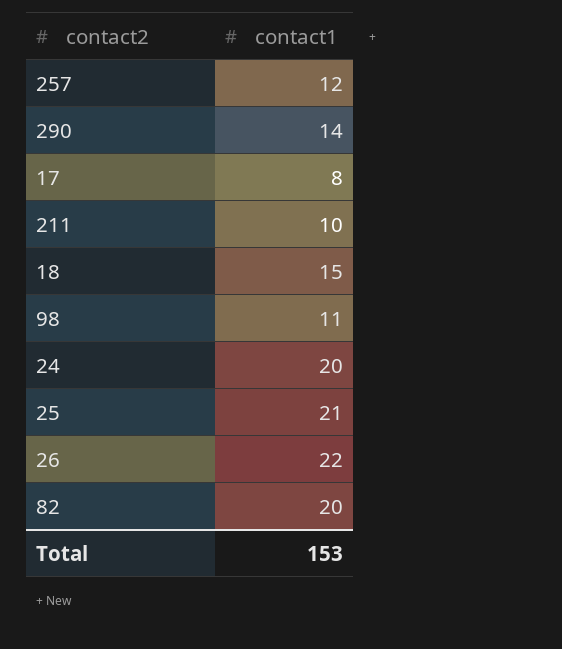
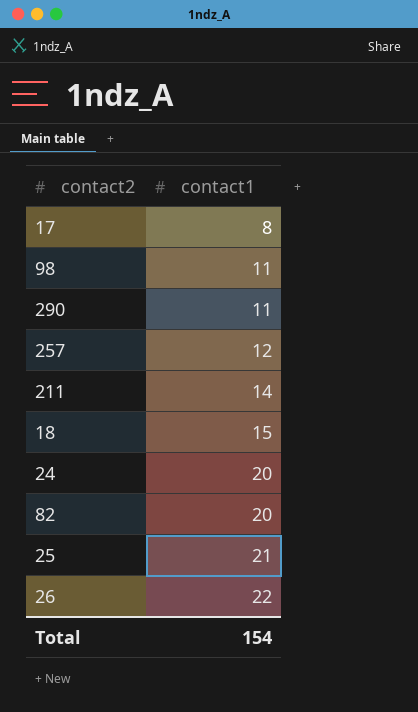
row order: none -> contact1 ascending
290 | contact1: 14 -> 11
211 | contact1: 10 -> 14
Total | contact1: 153 -> 154

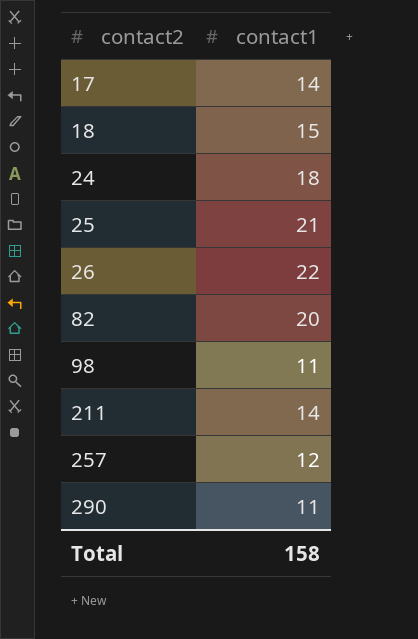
row order: contact1 ascending -> contact2 ascending
17 | contact1: 8 -> 14
24 | contact1: 20 -> 18
Total | contact1: 154 -> 158

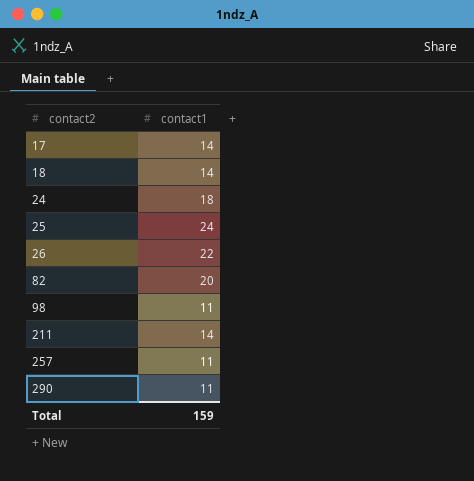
18 | contact1: 15 -> 14
25 | contact1: 21 -> 24
257 | contact1: 12 -> 11
Total | contact1: 158 -> 159

